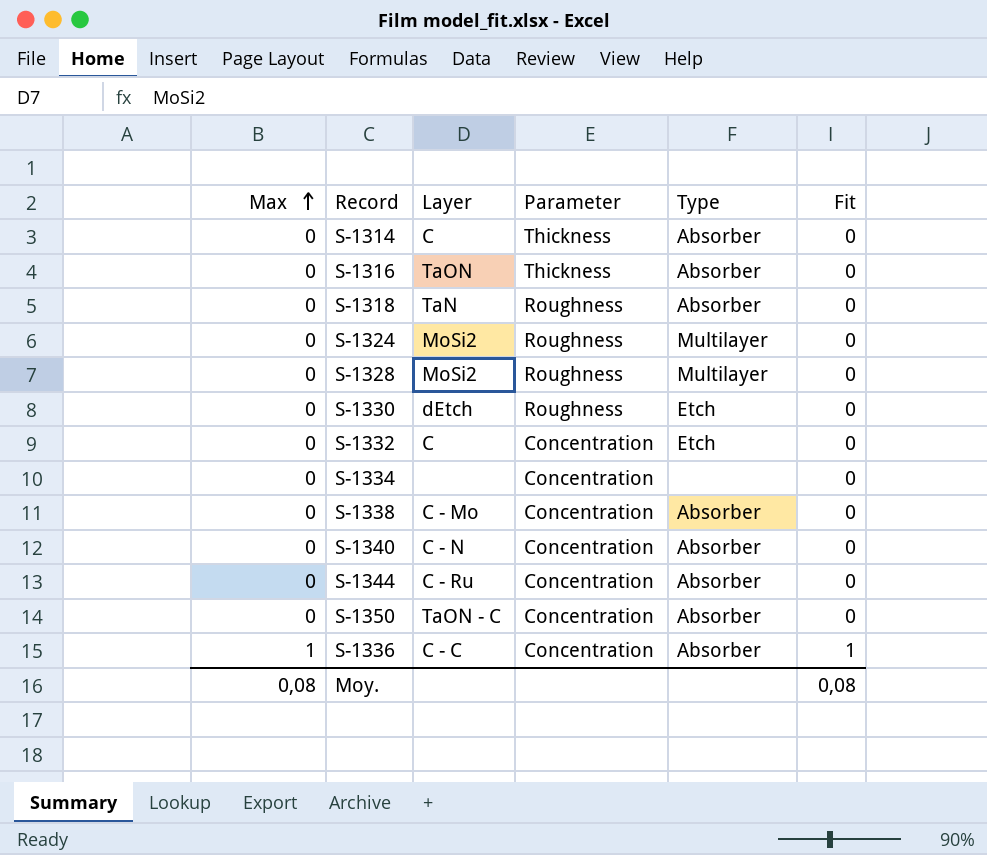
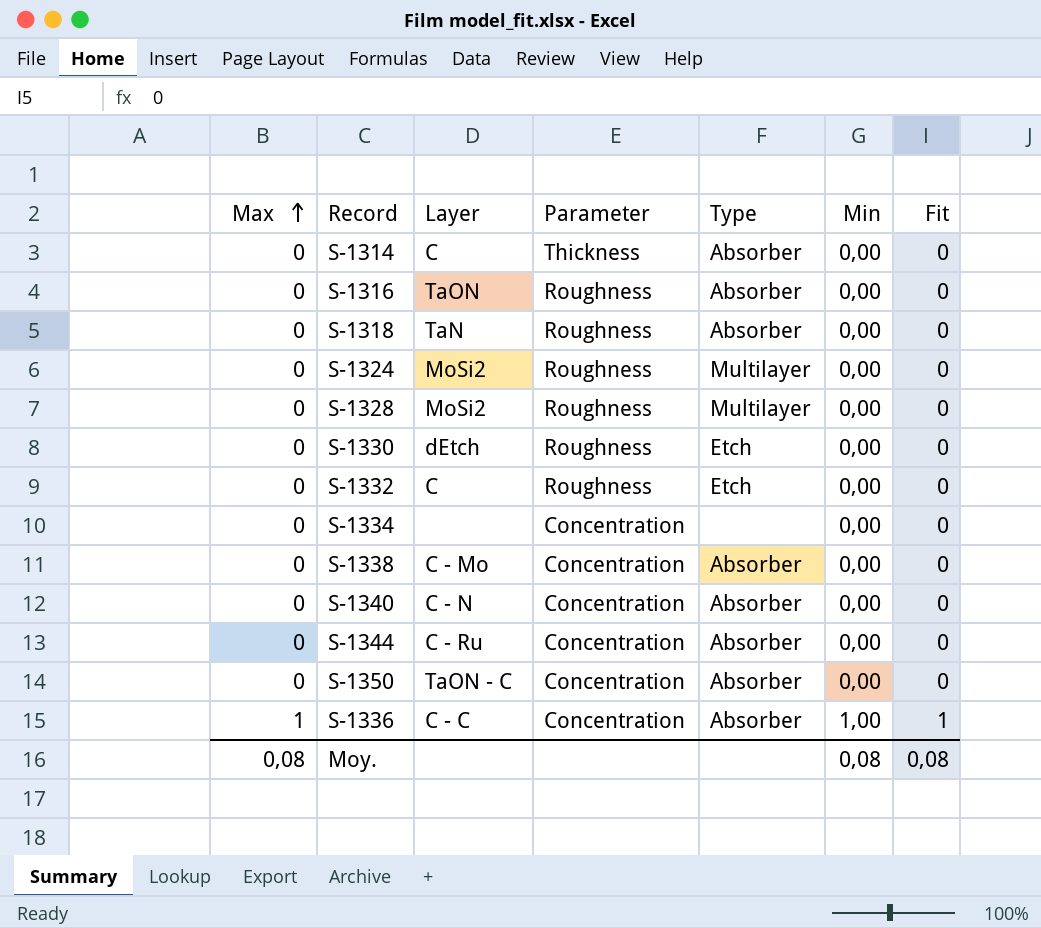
column Min | position: none -> 6
S-1316 | Parameter: Thickness -> Roughness
S-1332 | Parameter: Concentration -> Roughness

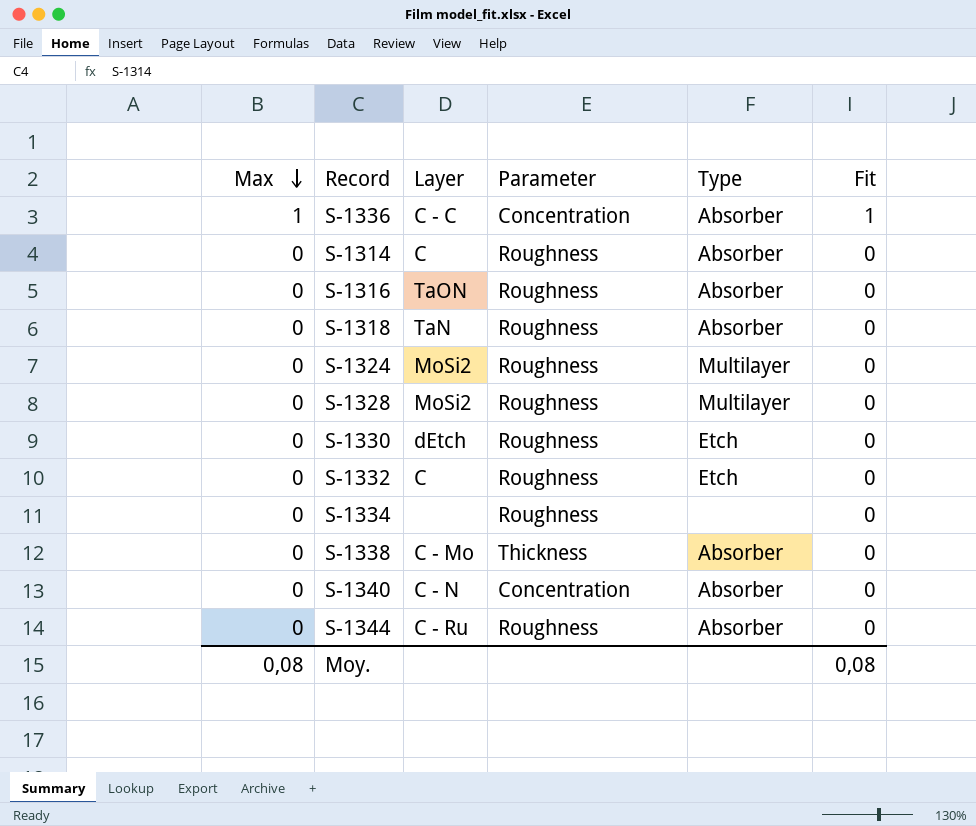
row order: Max ascending -> Max descending
column Min | position: 6 -> none
row S-1350: 0 | TaON - C | Concentration | Absorber | 0,00 | 0 -> none
S-1314 | Parameter: Thickness -> Roughness
S-1334 | Parameter: Concentration -> Roughness
S-1338 | Parameter: Concentration -> Thickness
S-1344 | Parameter: Concentration -> Roughness

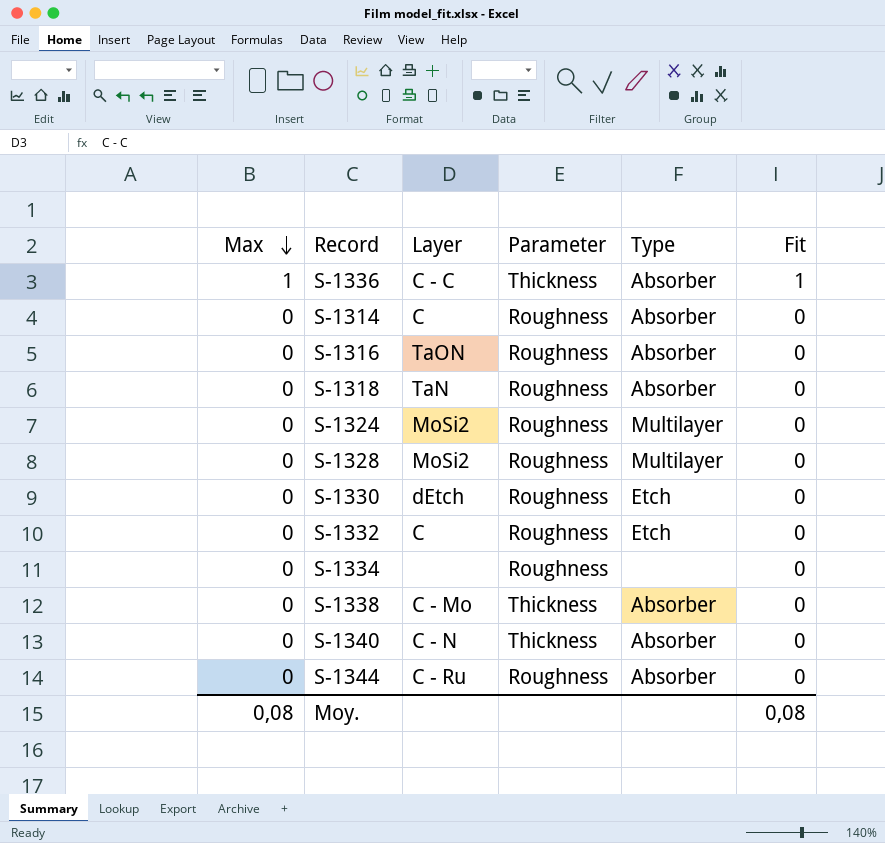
S-1336 | Parameter: Concentration -> Thickness
S-1340 | Parameter: Concentration -> Thickness

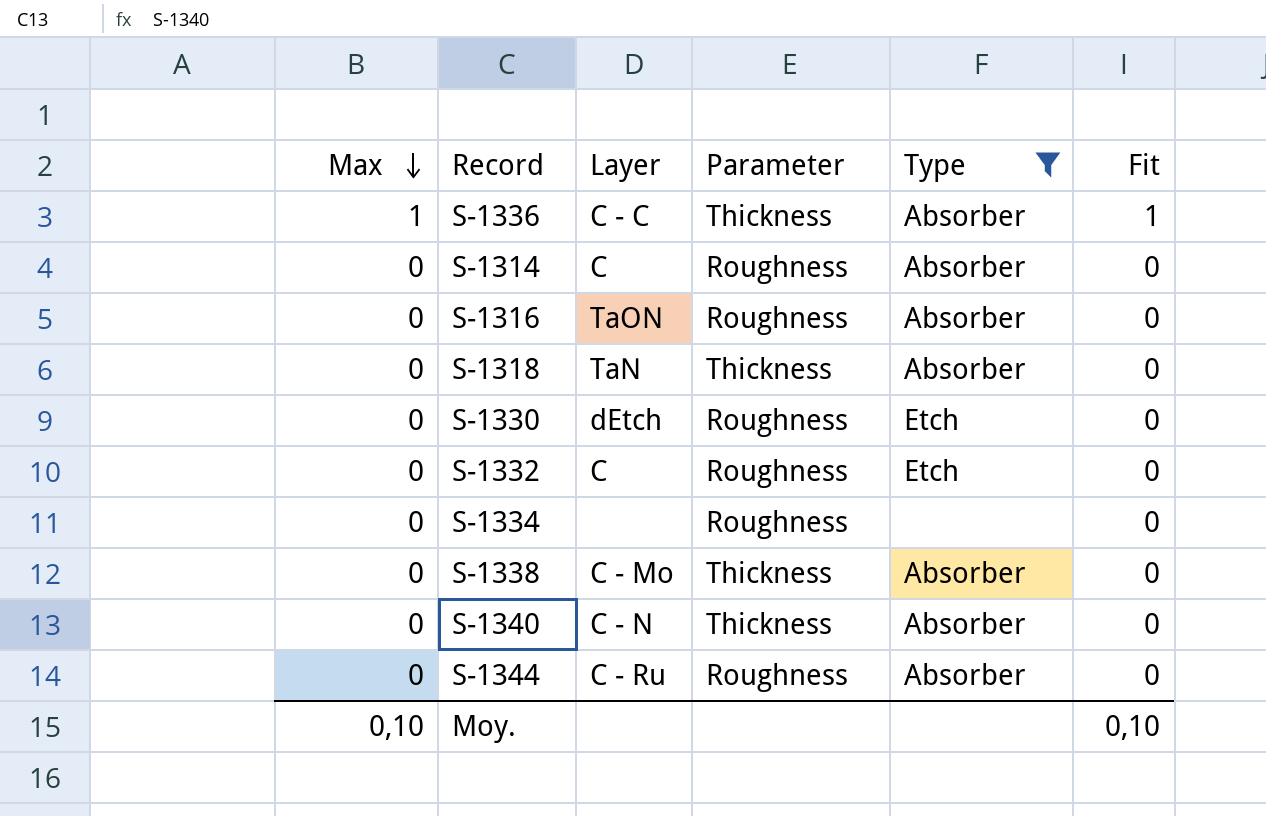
filter: none -> Type != Multilayer
S-1318 | Parameter: Roughness -> Thickness
Moy. | Max: 0,08 -> 0,10
Moy. | Fit: 0,08 -> 0,10

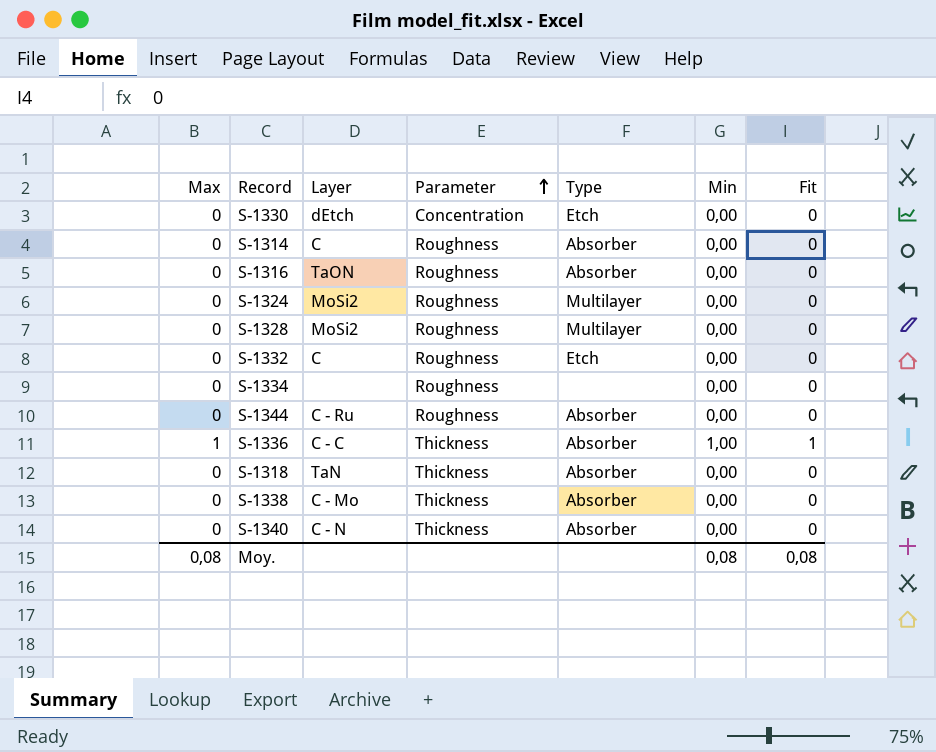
filter: Type != Multilayer -> none
row order: Max descending -> Parameter ascending
column Min | position: none -> 6
S-1330 | Parameter: Roughness -> Concentration
Moy. | Max: 0,10 -> 0,08
Moy. | Fit: 0,10 -> 0,08

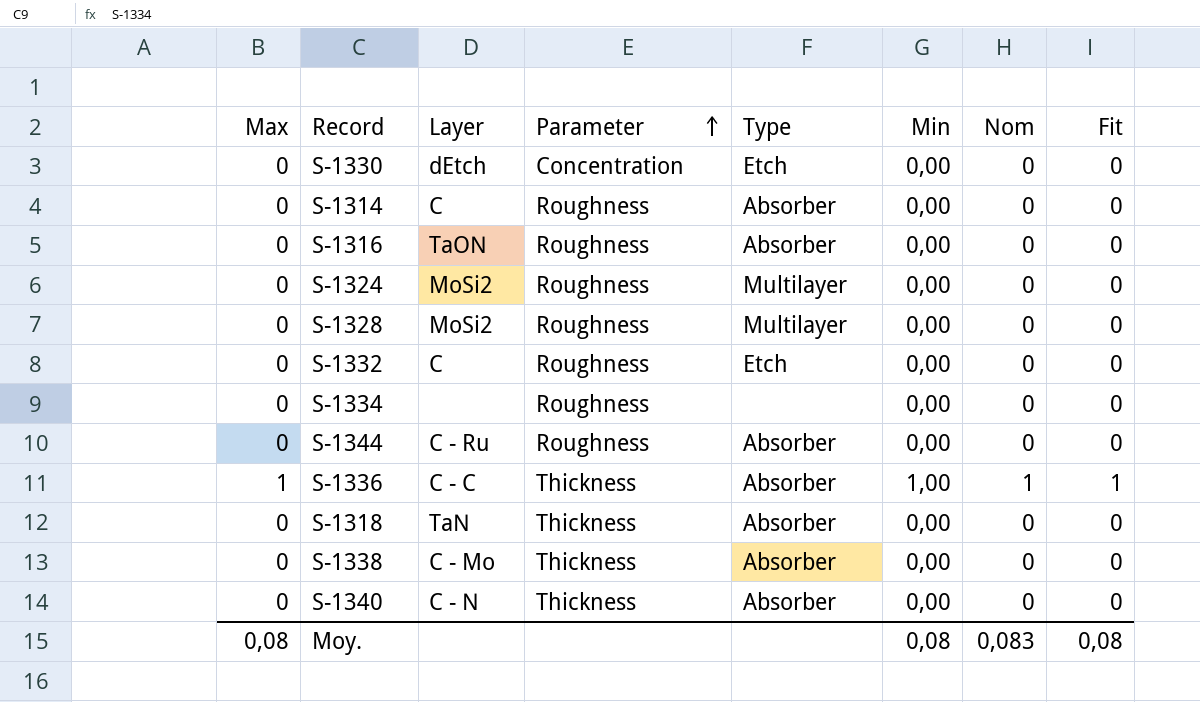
column Nom | position: none -> 7

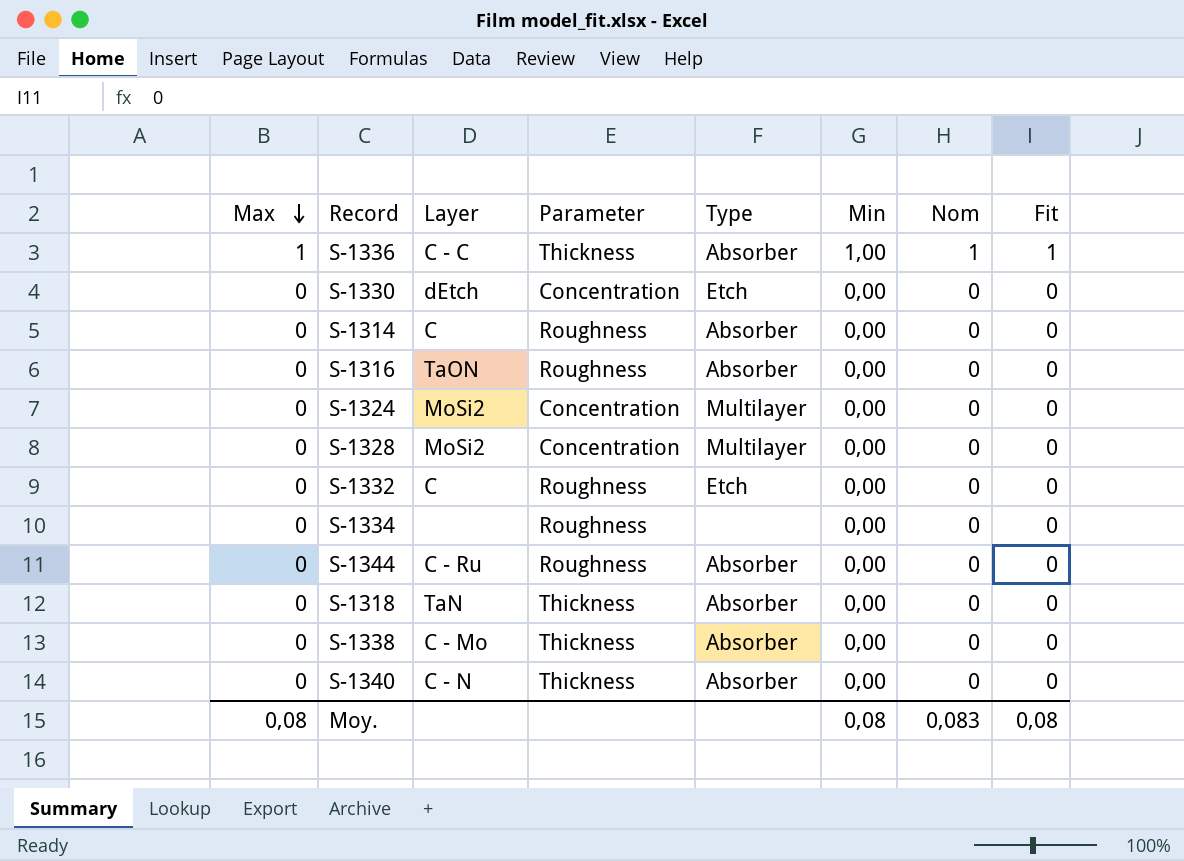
row order: Parameter ascending -> Max descending
S-1324 | Parameter: Roughness -> Concentration
S-1328 | Parameter: Roughness -> Concentration

